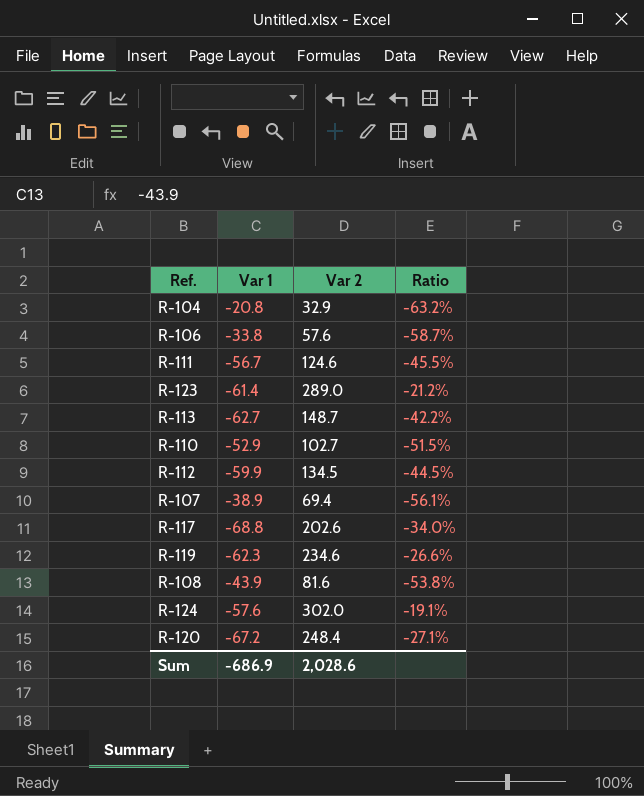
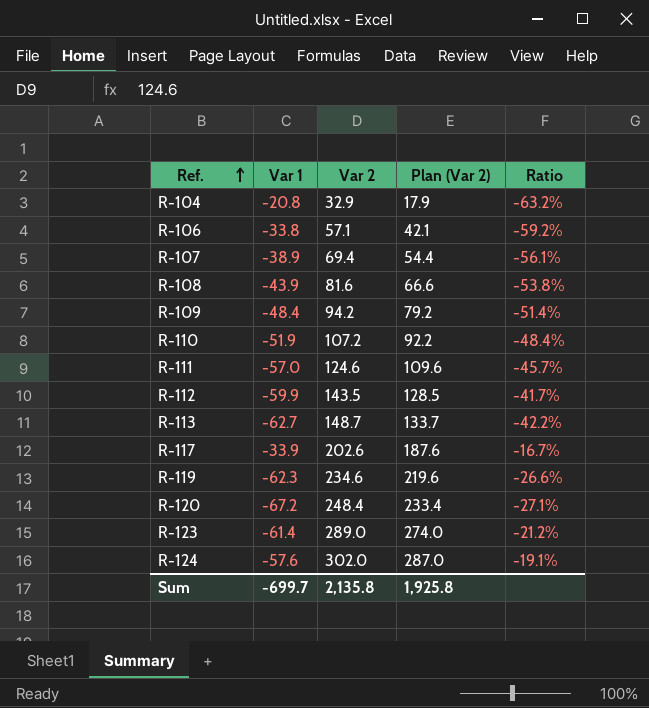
row order: none -> Ref. ascending
column Plan (Var 2) | formula: none -> [Var 2] - 15
R-106 | Var 2: 57.6 -> 57.1
R-106 | Ratio: -58.7% -> -59.2%
row R-109: none -> -48.4 | 94.2 | 79.2 | -51.4%
R-110 | Var 1: -52.9 -> -51.9
R-110 | Var 2: 102.7 -> 107.2
R-110 | Ratio: -51.5% -> -48.4%
R-111 | Var 1: -56.7 -> -57.0
R-111 | Ratio: -45.5% -> -45.7%
R-112 | Var 2: 134.5 -> 143.5
R-112 | Ratio: -44.5% -> -41.7%
R-117 | Var 1: -68.8 -> -33.9
R-117 | Ratio: -34.0% -> -16.7%
Sum | Var 1: -686.9 -> -699.7
Sum | Var 2: 2,028.6 -> 2,135.8

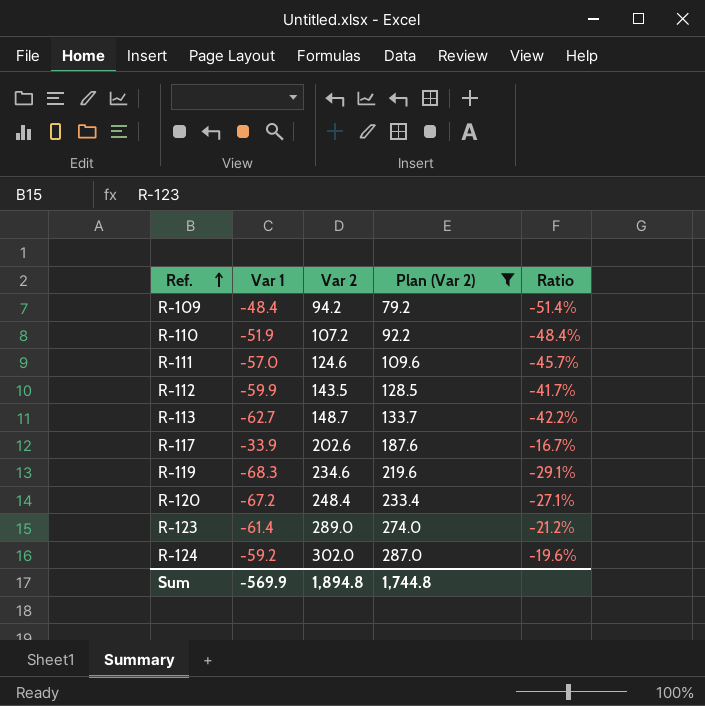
filter: none -> Plan (Var 2) >= 79.2
R-119 | Var 1: -62.3 -> -68.3
R-119 | Ratio: -26.6% -> -29.1%
R-124 | Var 1: -57.6 -> -59.2
R-124 | Ratio: -19.1% -> -19.6%
Sum | Var 1: -699.7 -> -569.9
Sum | Var 2: 2,135.8 -> 1,894.8
Sum | Plan (Var 2): 1,925.8 -> 1,744.8

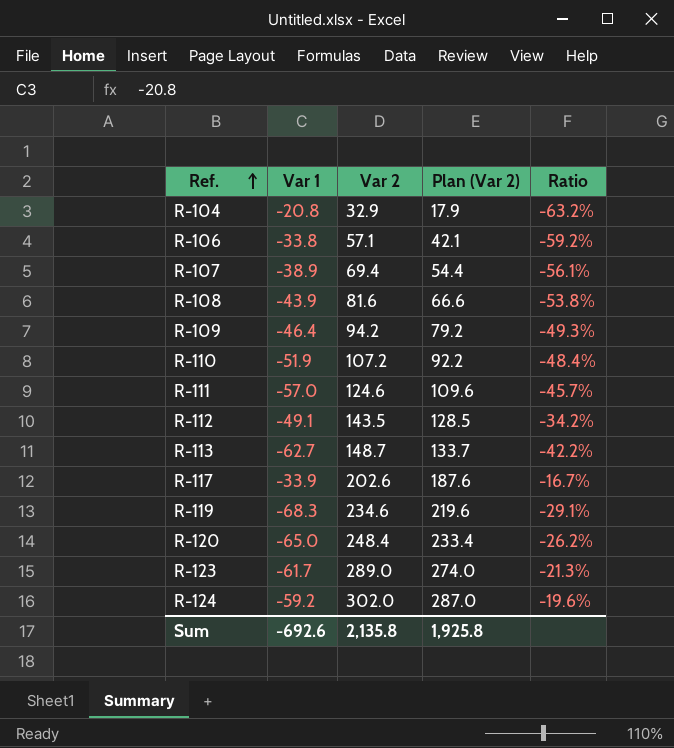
filter: Plan (Var 2) >= 79.2 -> none
R-109 | Var 1: -48.4 -> -46.4
R-109 | Ratio: -51.4% -> -49.3%
R-112 | Var 1: -59.9 -> -49.1
R-112 | Ratio: -41.7% -> -34.2%
R-120 | Var 1: -67.2 -> -65.0
R-120 | Ratio: -27.1% -> -26.2%
R-123 | Var 1: -61.4 -> -61.7
R-123 | Ratio: -21.2% -> -21.3%
Sum | Var 1: -569.9 -> -692.6
Sum | Var 2: 1,894.8 -> 2,135.8
Sum | Plan (Var 2): 1,744.8 -> 1,925.8

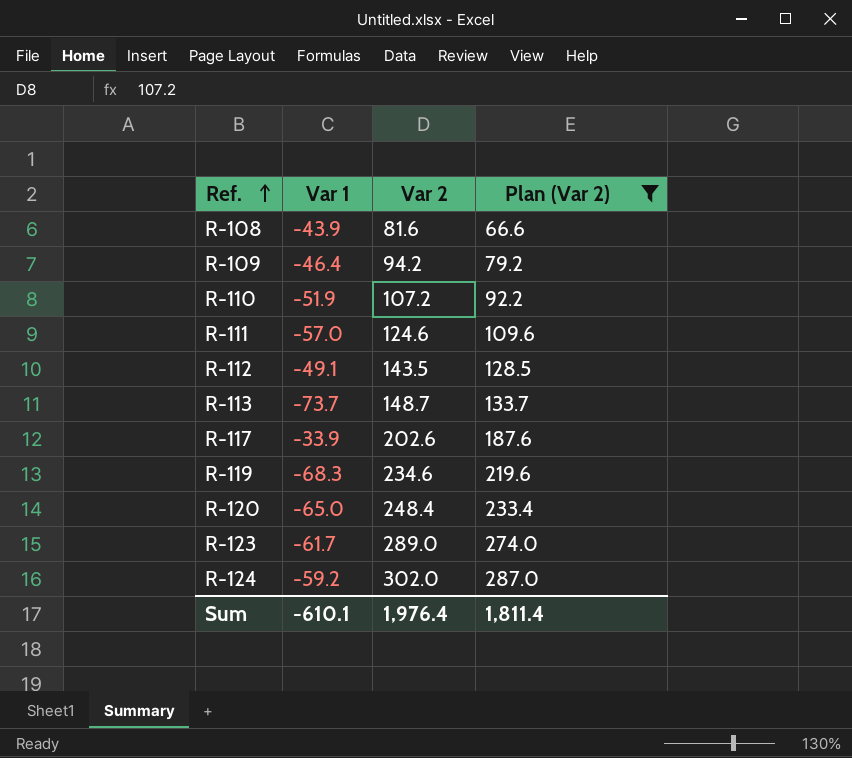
filter: none -> Plan (Var 2) >= 66.6
column Ratio | formula: [Var 1] / [Var 2] -> none
R-113 | Var 1: -62.7 -> -73.7
Sum | Var 1: -692.6 -> -610.1
Sum | Var 2: 2,135.8 -> 1,976.4
Sum | Plan (Var 2): 1,925.8 -> 1,811.4

